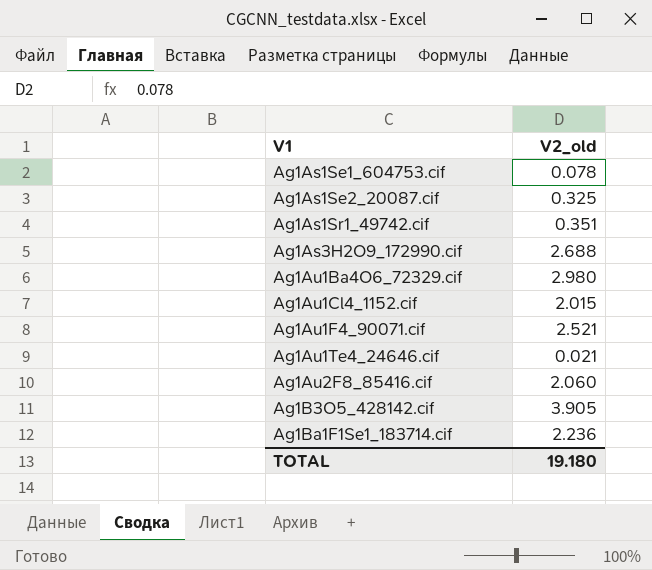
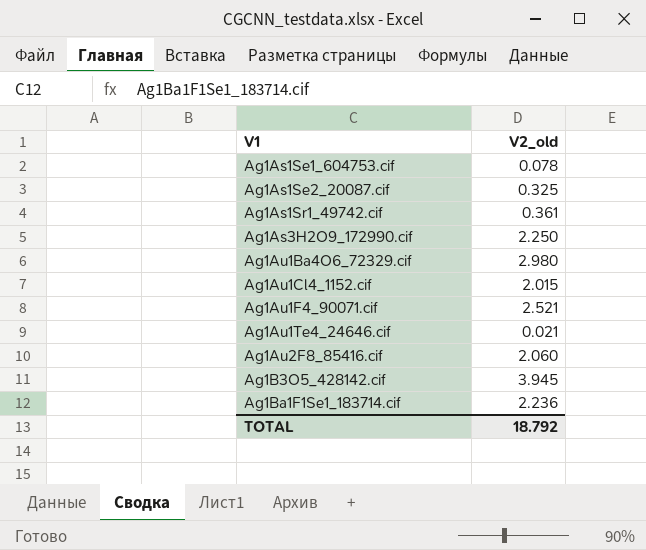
Ag1As1Sr1_49742.cif | V2_old: 0.351 -> 0.361
Ag1As3H2O9_172990.cif | V2_old: 2.688 -> 2.250
Ag1B3O5_428142.cif | V2_old: 3.905 -> 3.945
TOTAL | V2_old: 19.180 -> 18.792

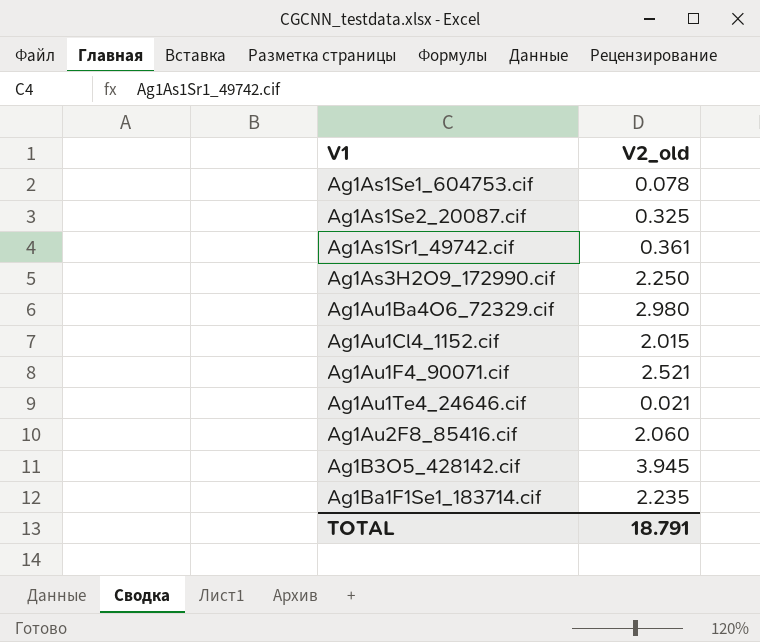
Ag1Ba1F1Se1_183714.cif | V2_old: 2.236 -> 2.235
TOTAL | V2_old: 18.792 -> 18.791

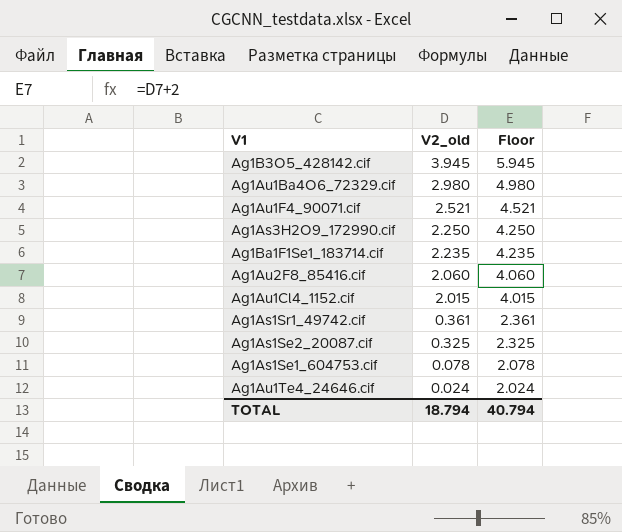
row order: V1 ascending -> V2_old descending
column Floor | formula: none -> [V2_old] + 2
Ag1Au1Te4_24646.cif | V2_old: 0.021 -> 0.024
TOTAL | V2_old: 18.791 -> 18.794

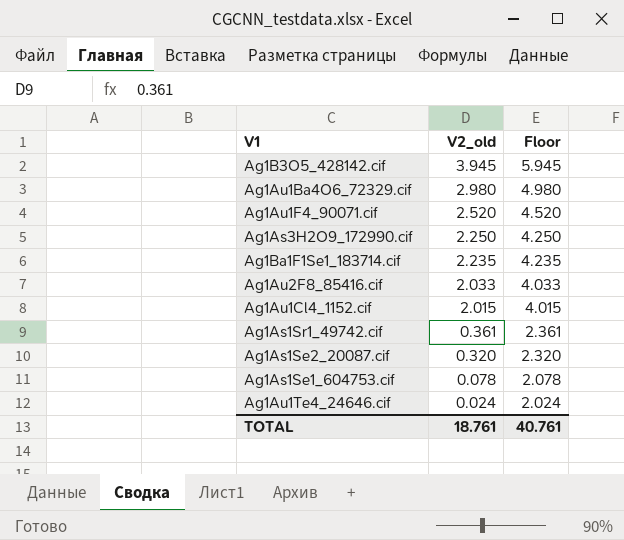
Ag1Au1F4_90071.cif | V2_old: 2.521 -> 2.520
Ag1Au1F4_90071.cif | Floor: 4.521 -> 4.520
Ag1Au2F8_85416.cif | V2_old: 2.060 -> 2.033
Ag1Au2F8_85416.cif | Floor: 4.060 -> 4.033
Ag1As1Se2_20087.cif | V2_old: 0.325 -> 0.320
Ag1As1Se2_20087.cif | Floor: 2.325 -> 2.320
TOTAL | V2_old: 18.794 -> 18.761
TOTAL | Floor: 40.794 -> 40.761

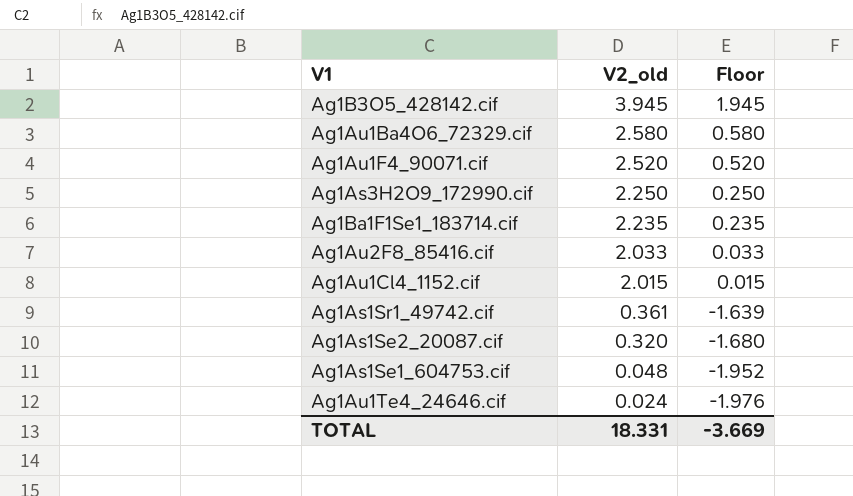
column Floor | formula: [V2_old] + 2 -> [V2_old] - 2
Ag1Au1Ba4O6_72329.cif | V2_old: 2.980 -> 2.580
Ag1As1Se1_604753.cif | V2_old: 0.078 -> 0.048
TOTAL | V2_old: 18.761 -> 18.331
TOTAL | Floor: 40.761 -> -3.669

